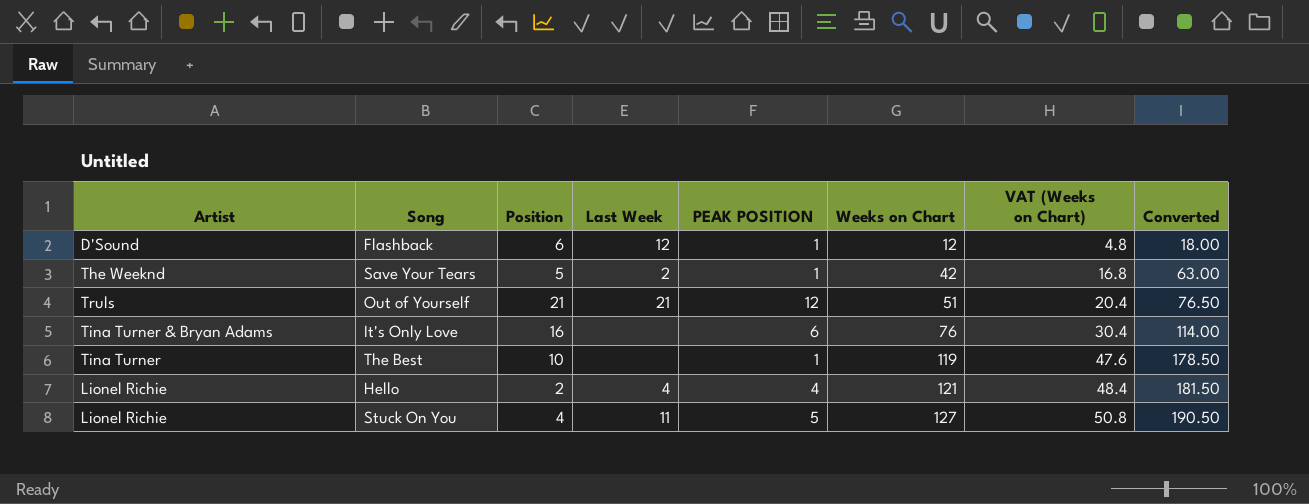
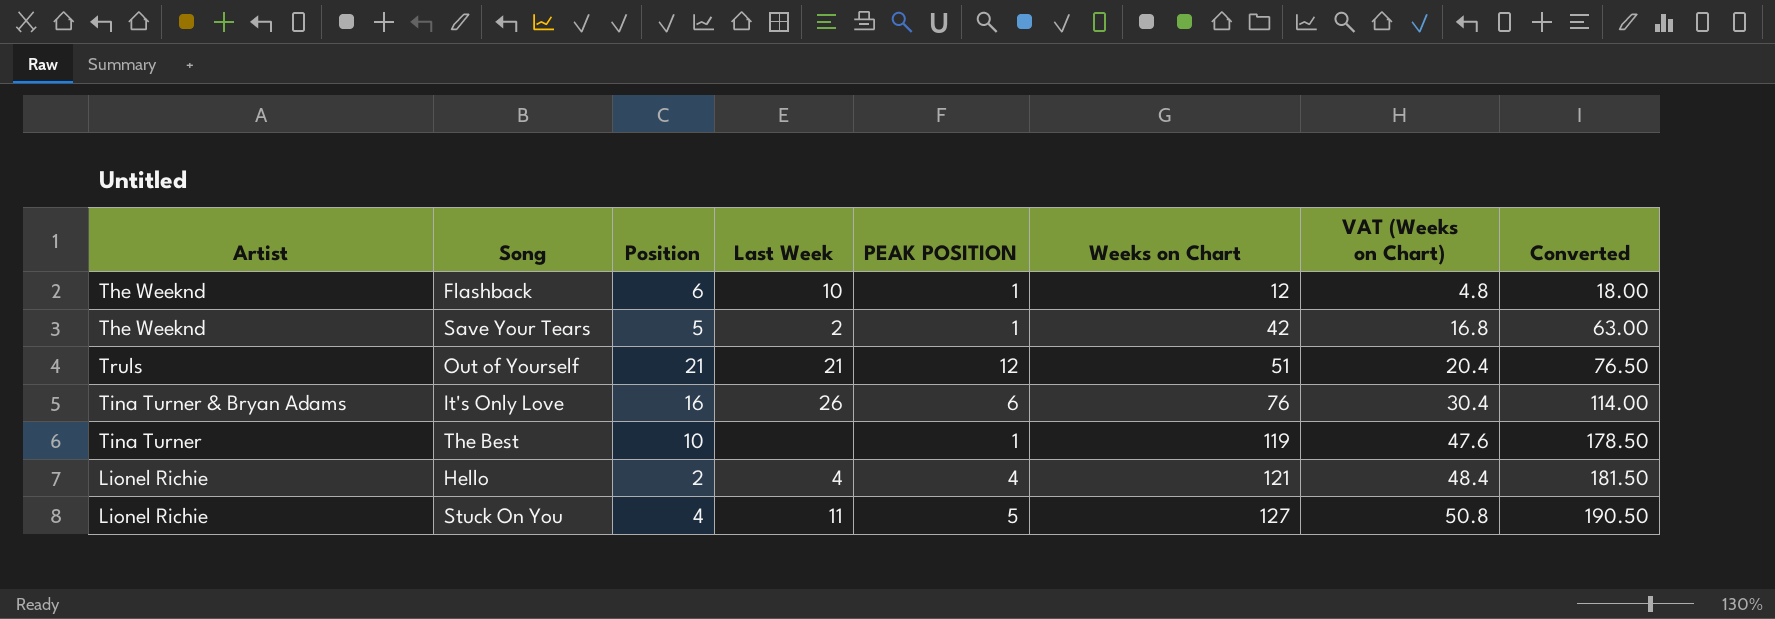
Flashback | Artist: D'Sound -> The Weeknd
Flashback | Last Week: 12 -> 10
It's Only Love | Last Week: none -> 26

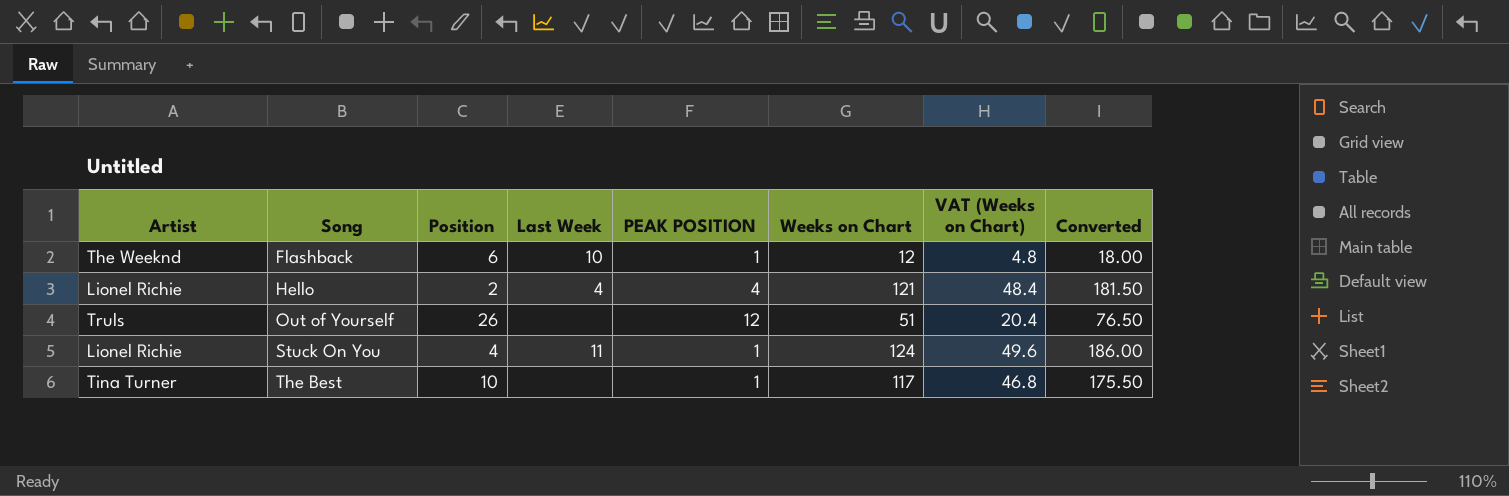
row order: Weeks on Chart ascending -> Song ascending
row Save Your Tears: The Weeknd | 5 | 2 | 1 | 42 | 16.8 | 63.00 -> none
row It's Only Love: Tina Turner & Bryan Adams | 16 | 26 | 6 | 76 | 30.4 | 114.00 -> none
Out of Yourself | Position: 21 -> 26
Out of Yourself | Last Week: 21 -> none
Stuck On You | PEAK POSITION: 5 -> 1
Stuck On You | Weeks on Chart: 127 -> 124
Stuck On You | VAT (Weeks on Chart): 50.8 -> 49.6
Stuck On You | Converted: 190.50 -> 186.00
The Best | Weeks on Chart: 119 -> 117
The Best | VAT (Weeks on Chart): 47.6 -> 46.8
The Best | Converted: 178.50 -> 175.50

